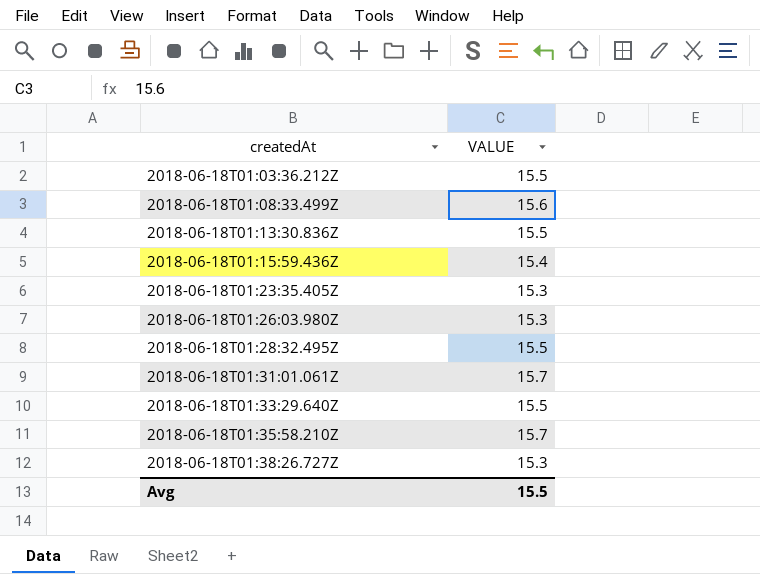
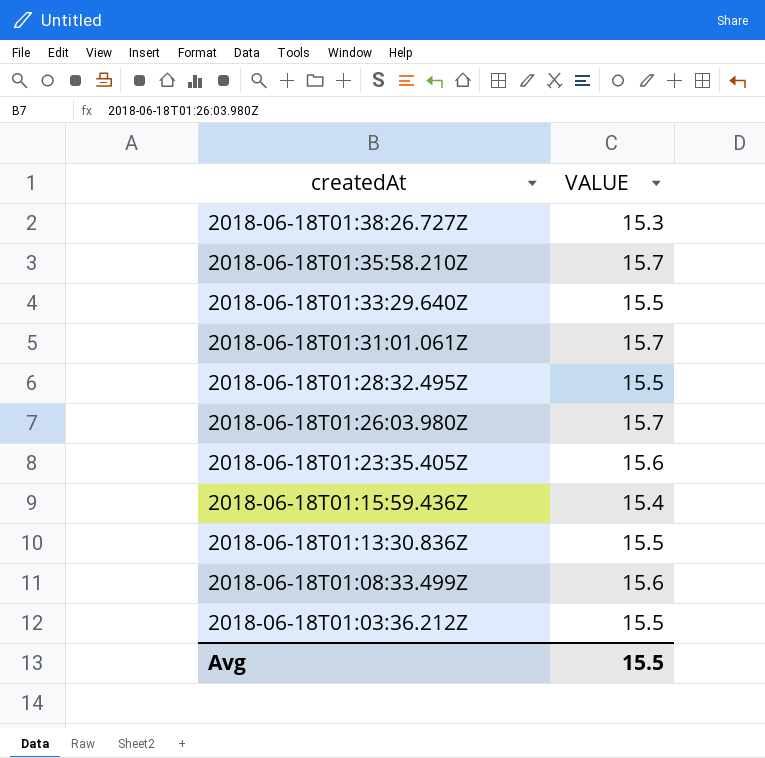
row order: createdAt ascending -> createdAt descending
2018-06-18T01:26:03.980Z | VALUE: 15.3 -> 15.7
2018-06-18T01:23:35.405Z | VALUE: 15.3 -> 15.6

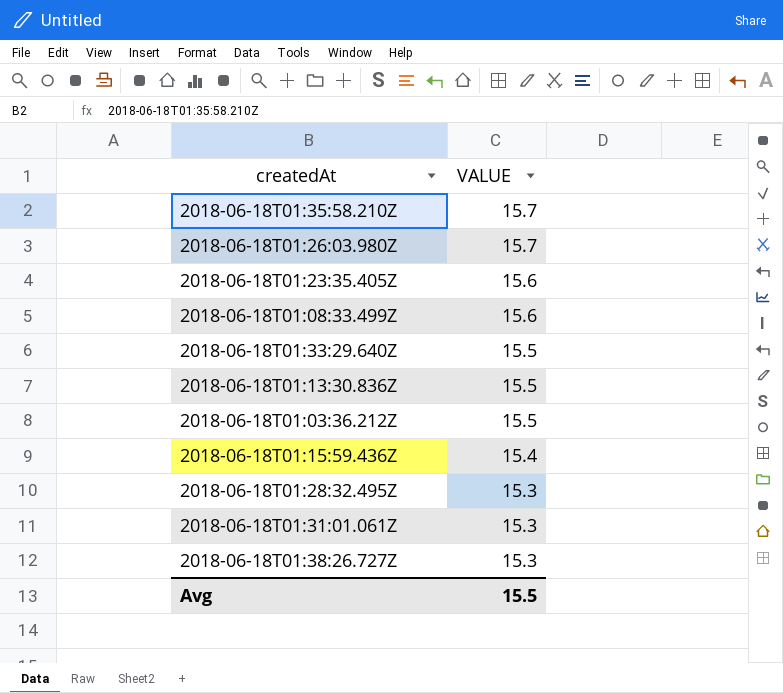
row order: createdAt descending -> VALUE descending
2018-06-18T01:28:32.495Z | VALUE: 15.5 -> 15.3
2018-06-18T01:31:01.061Z | VALUE: 15.7 -> 15.3

